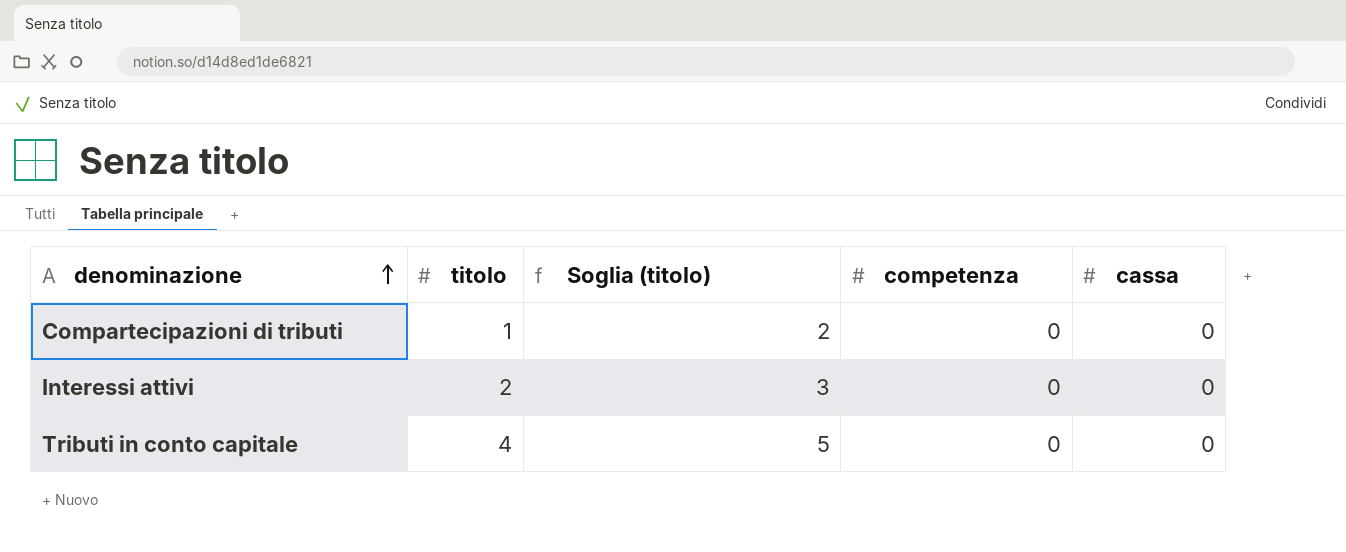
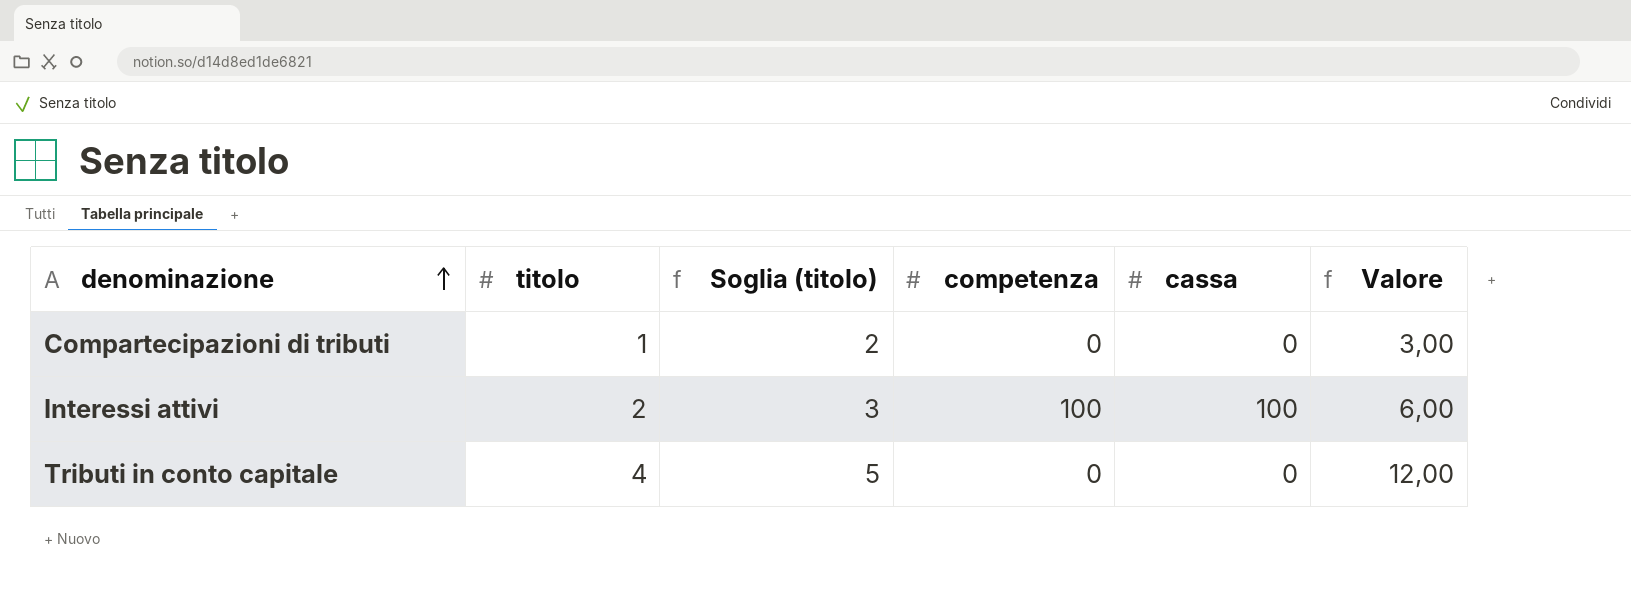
column Valore | formula: none -> [titolo] * 3
Interessi attivi | competenza: 0 -> 100
Interessi attivi | cassa: 0 -> 100

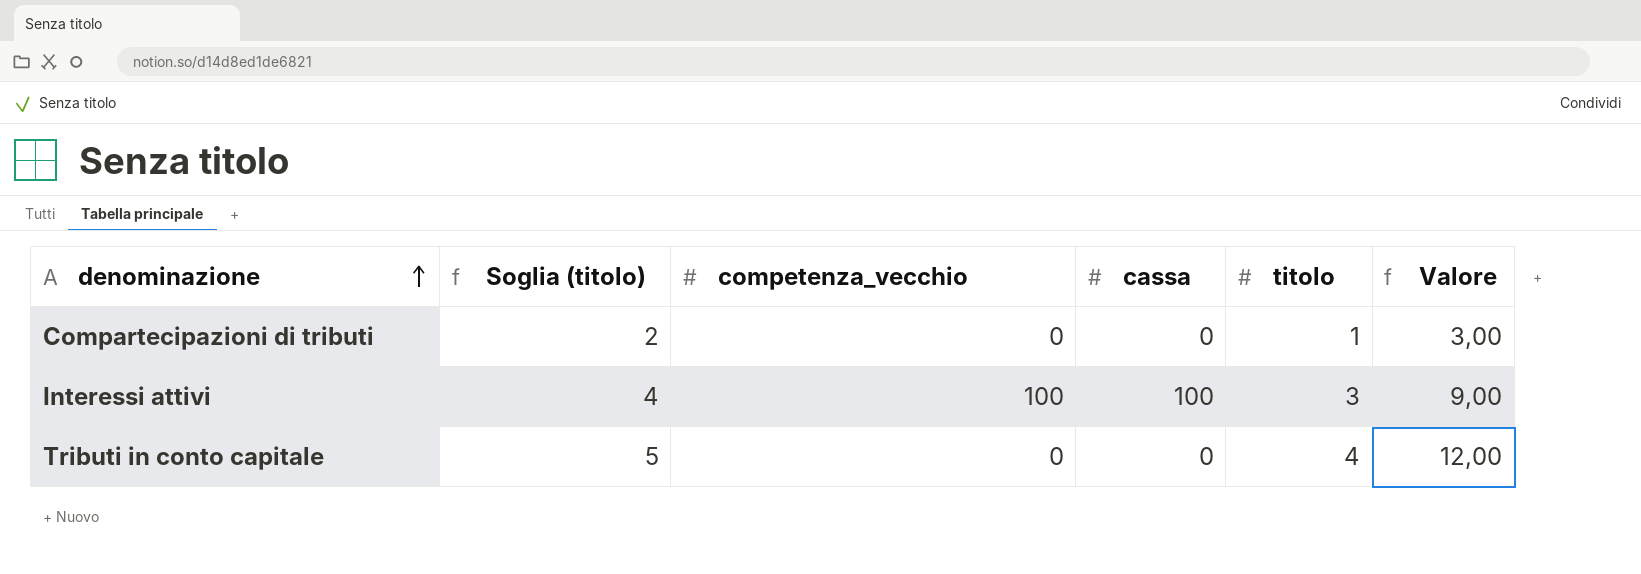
column name: competenza -> competenza_vecchio
column titolo | position: 2 -> 5
Interessi attivi | Soglia (titolo): 3 -> 4
Interessi attivi | titolo: 2 -> 3
Interessi attivi | Valore: 6,00 -> 9,00

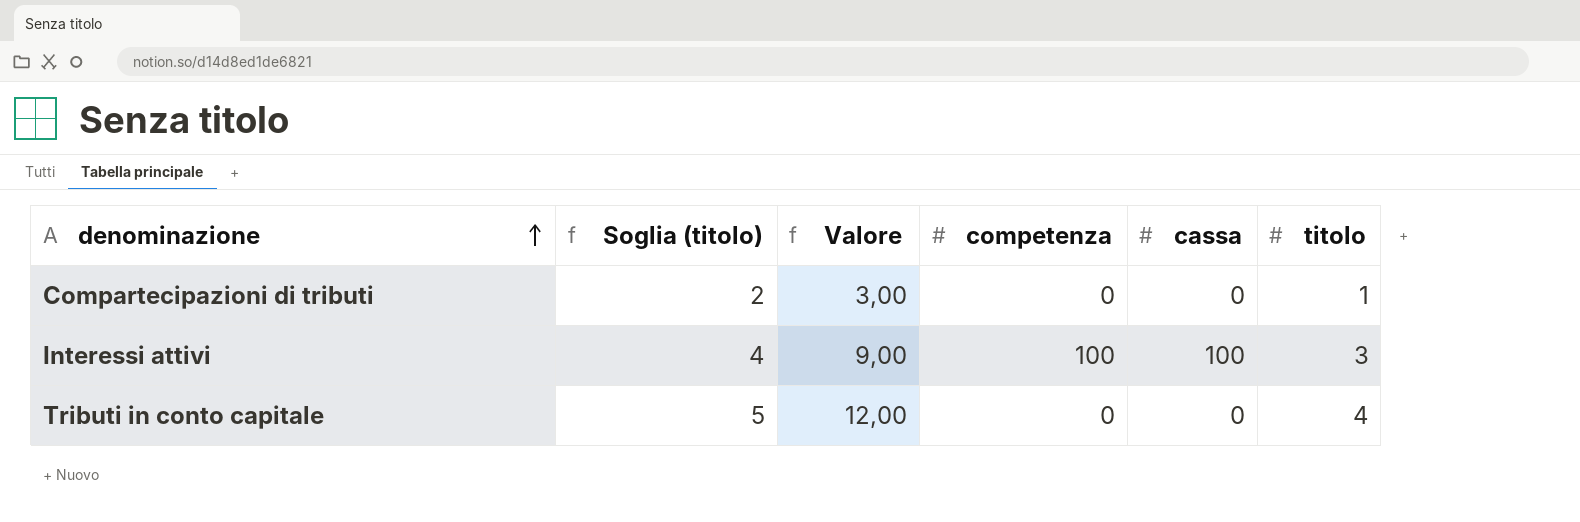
column Valore | position: 6 -> 3
column name: competenza_vecchio -> competenza

